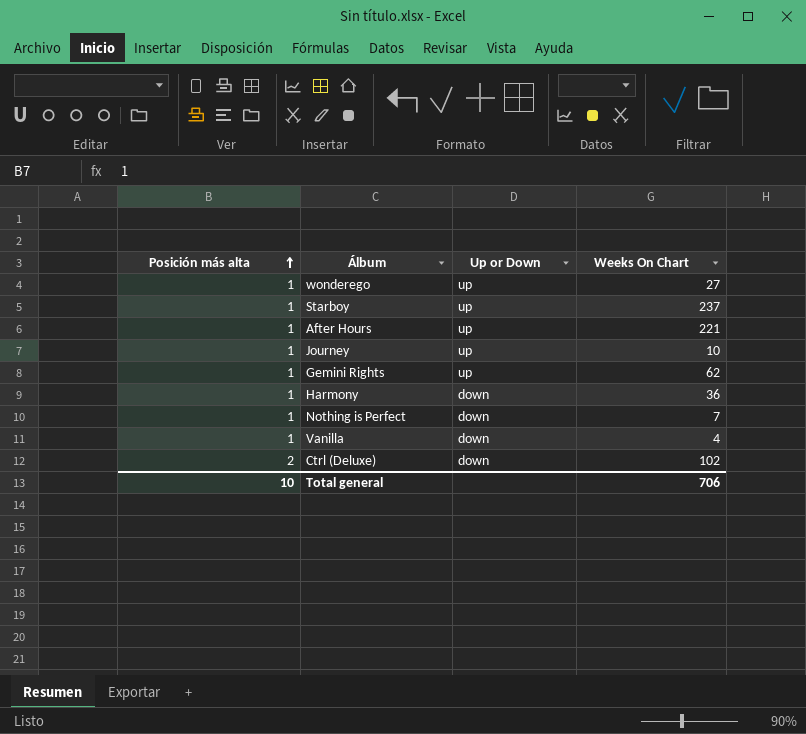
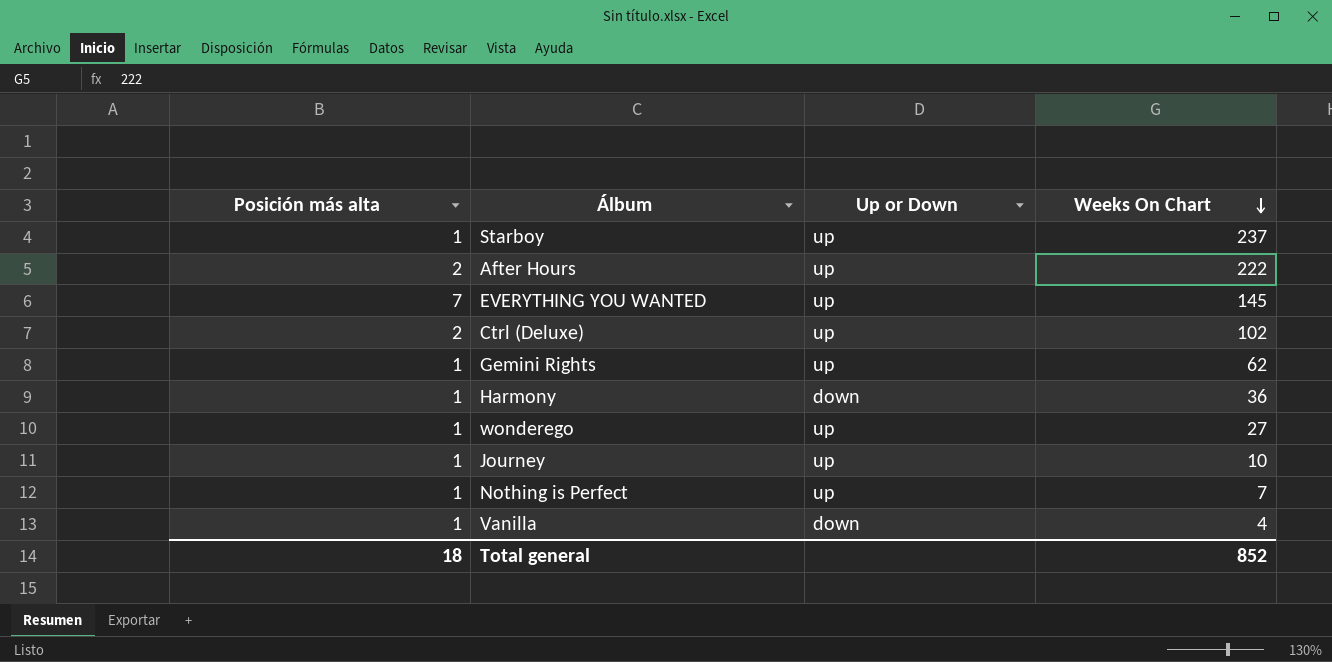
row order: Posición más alta ascending -> Weeks On Chart descending
After Hours | Posición más alta: 1 -> 2
After Hours | Weeks On Chart: 221 -> 222
row EVERYTHING YOU WANTED: none -> 7 | up | 145
Ctrl (Deluxe) | Up or Down: down -> up
Nothing is Perfect | Up or Down: down -> up
Total general | Posición más alta: 10 -> 18
Total general | Weeks On Chart: 706 -> 852

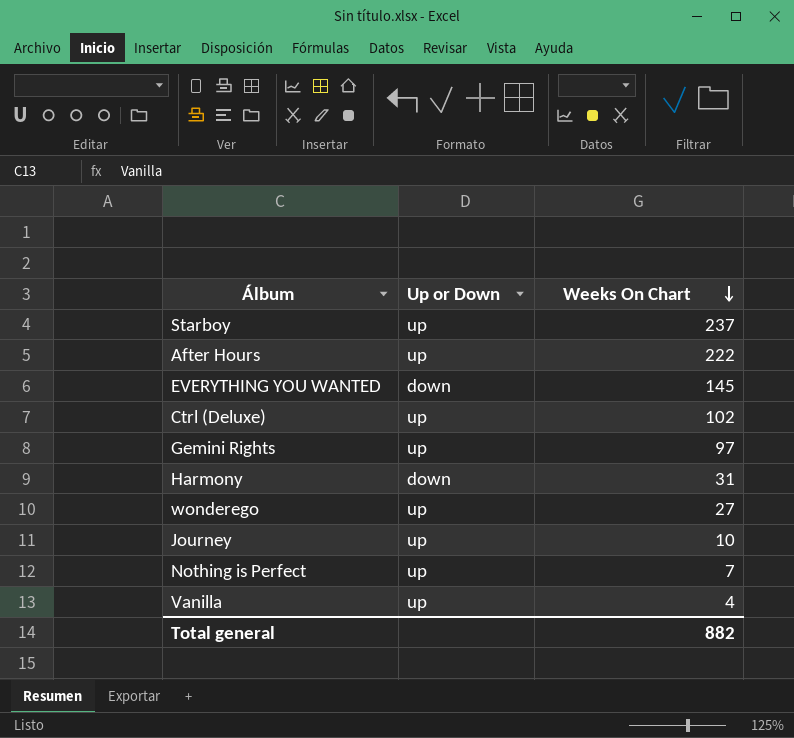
column Posición más alta | position: 1 -> none
EVERYTHING YOU WANTED | Up or Down: up -> down
Gemini Rights | Weeks On Chart: 62 -> 97
Harmony | Weeks On Chart: 36 -> 31
Vanilla | Up or Down: down -> up
Total general | Weeks On Chart: 852 -> 882

